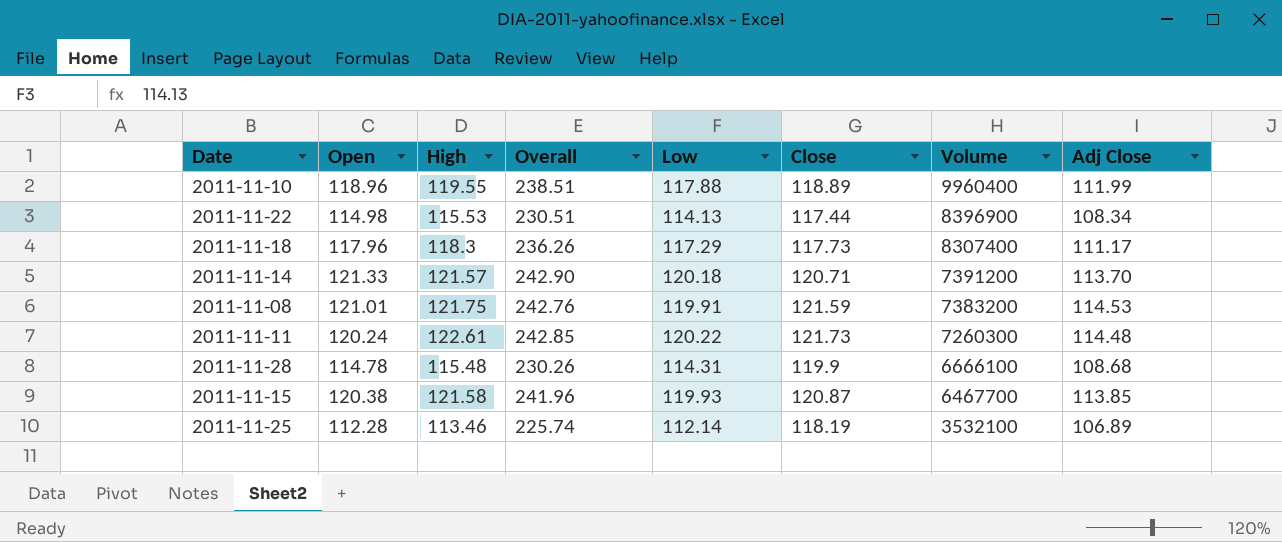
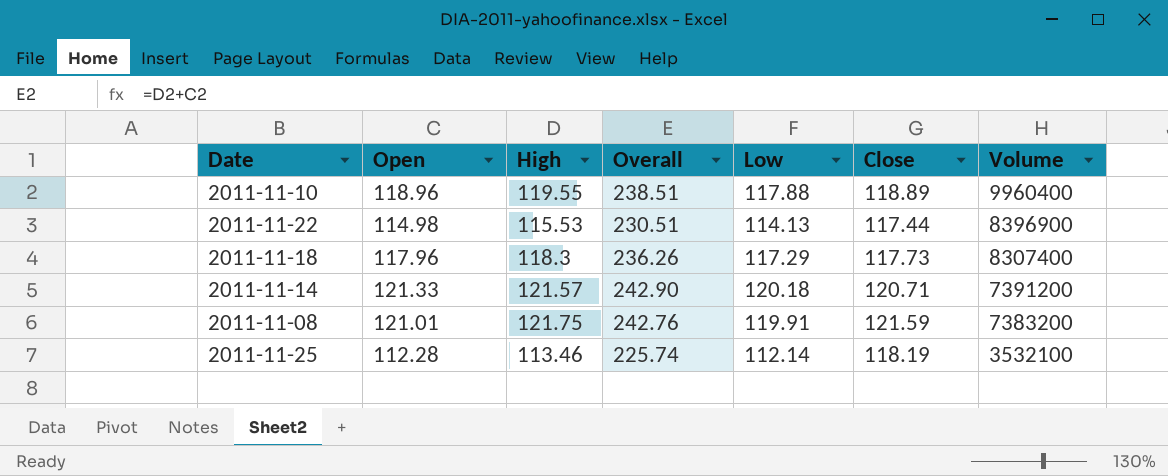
column Adj Close | position: 8 -> none
row 2011-11-11: 120.24 | 122.61 | 242.85 | 120.22 | 121.73 | 7260300 | 114.48 -> none
row 2011-11-28: 114.78 | 115.48 | 230.26 | 114.31 | 119.9 | 6666100 | 108.68 -> none
row 2011-11-15: 120.38 | 121.58 | 241.96 | 119.93 | 120.87 | 6467700 | 113.85 -> none

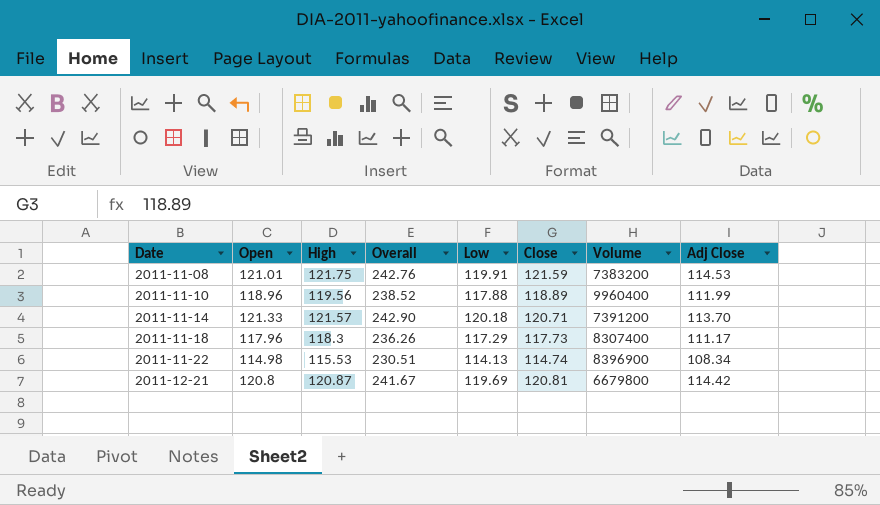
row order: Volume descending -> Date ascending
column Adj Close | position: none -> 8
row 2011-11-25: 112.28 | 113.46 | 225.74 | 112.14 | 118.19 | 3532100 -> none
2011-11-10 | High: 119.55 -> 119.56
2011-11-10 | Overall: 238.51 -> 238.52
2011-11-22 | Close: 117.44 -> 114.74
row 2011-12-21: none -> 120.8 | 120.87 | 241.67 | 119.69 | 120.81 | 6679800 | 114.42

